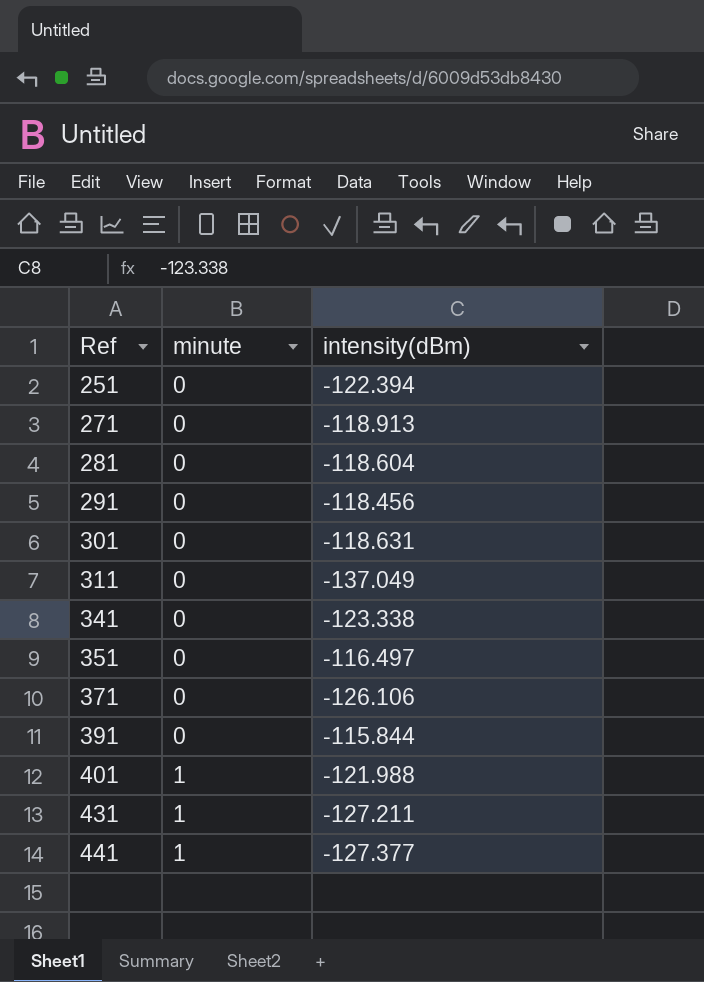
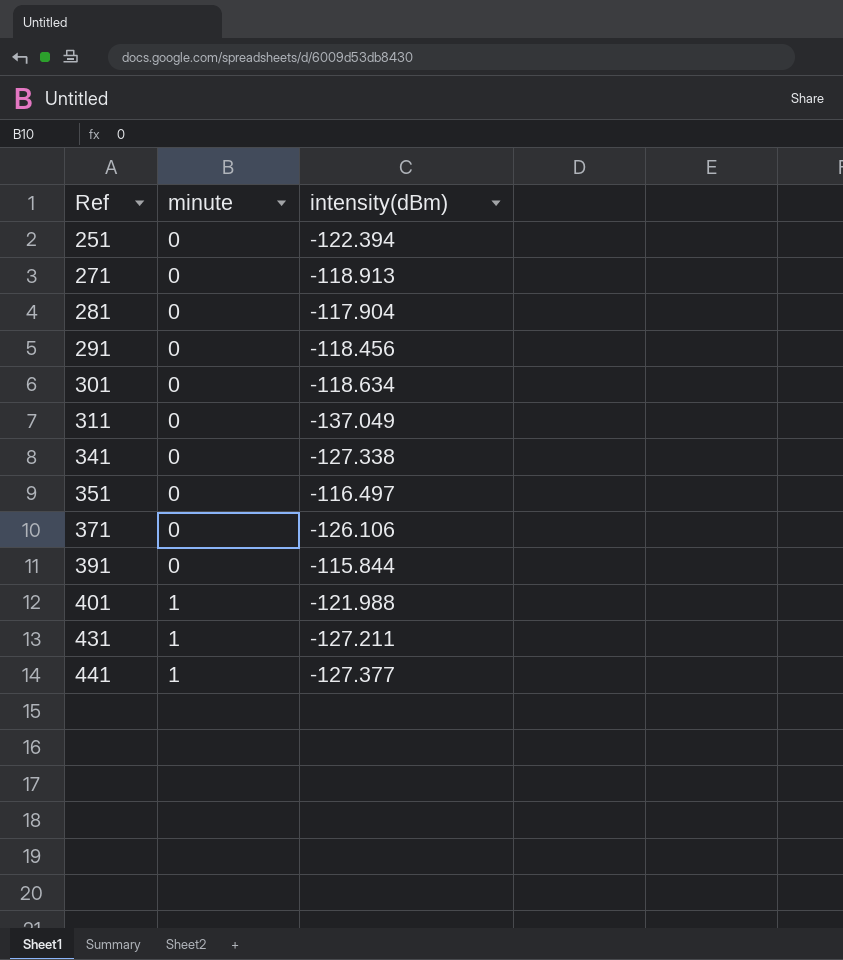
281 | intensity(dBm): -118.604 -> -117.904
301 | intensity(dBm): -118.631 -> -118.634
341 | intensity(dBm): -123.338 -> -127.338

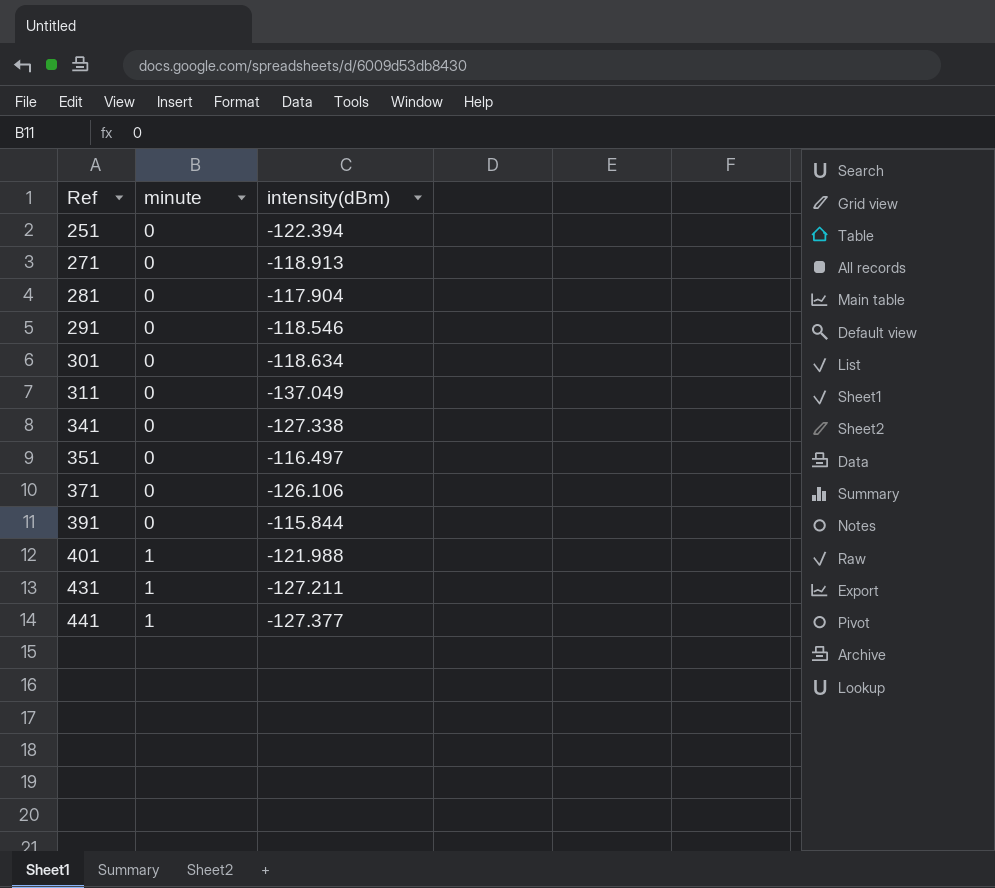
291 | intensity(dBm): -118.456 -> -118.546

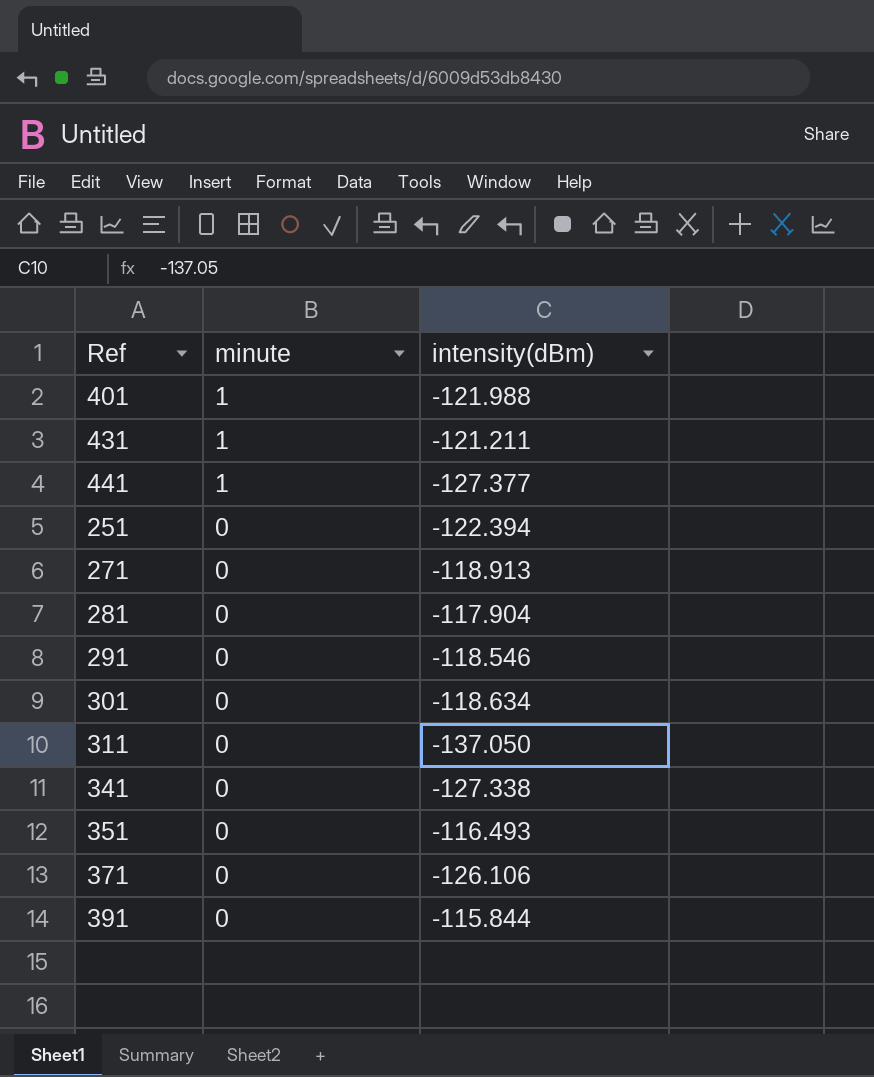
row order: Ref ascending -> minute descending
431 | intensity(dBm): -127.211 -> -121.211
311 | intensity(dBm): -137.049 -> -137.050
351 | intensity(dBm): -116.497 -> -116.493

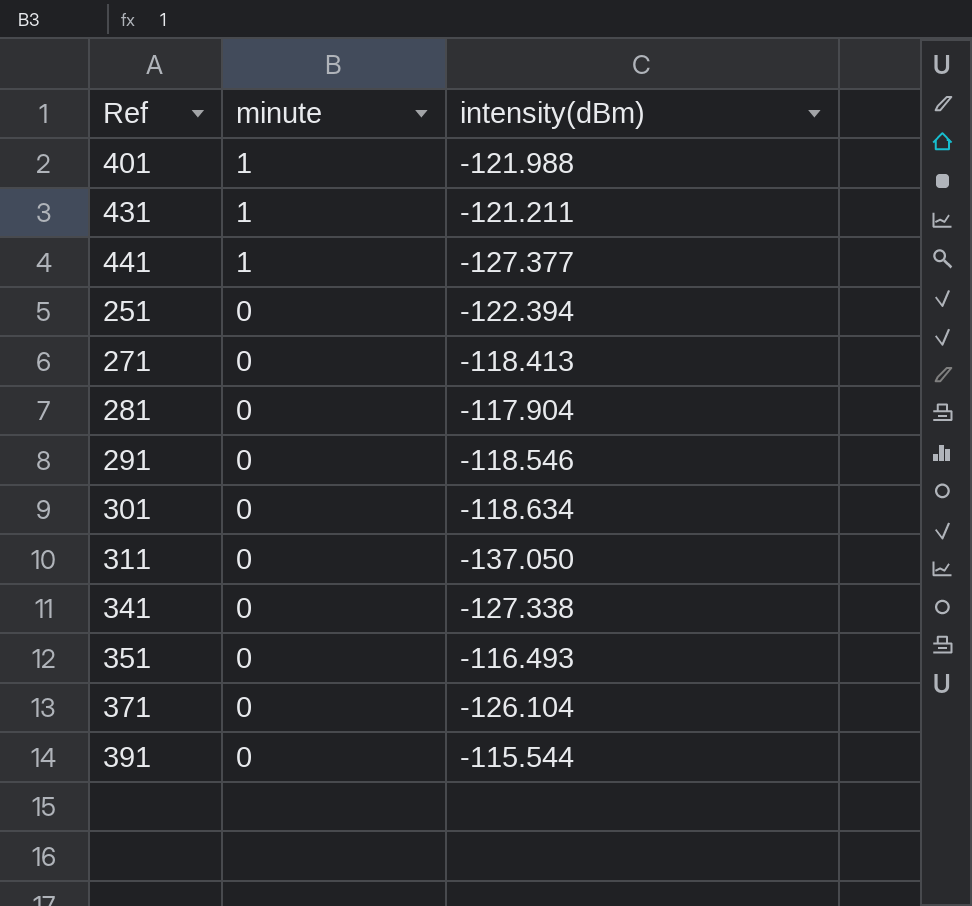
271 | intensity(dBm): -118.913 -> -118.413
371 | intensity(dBm): -126.106 -> -126.104
391 | intensity(dBm): -115.844 -> -115.544

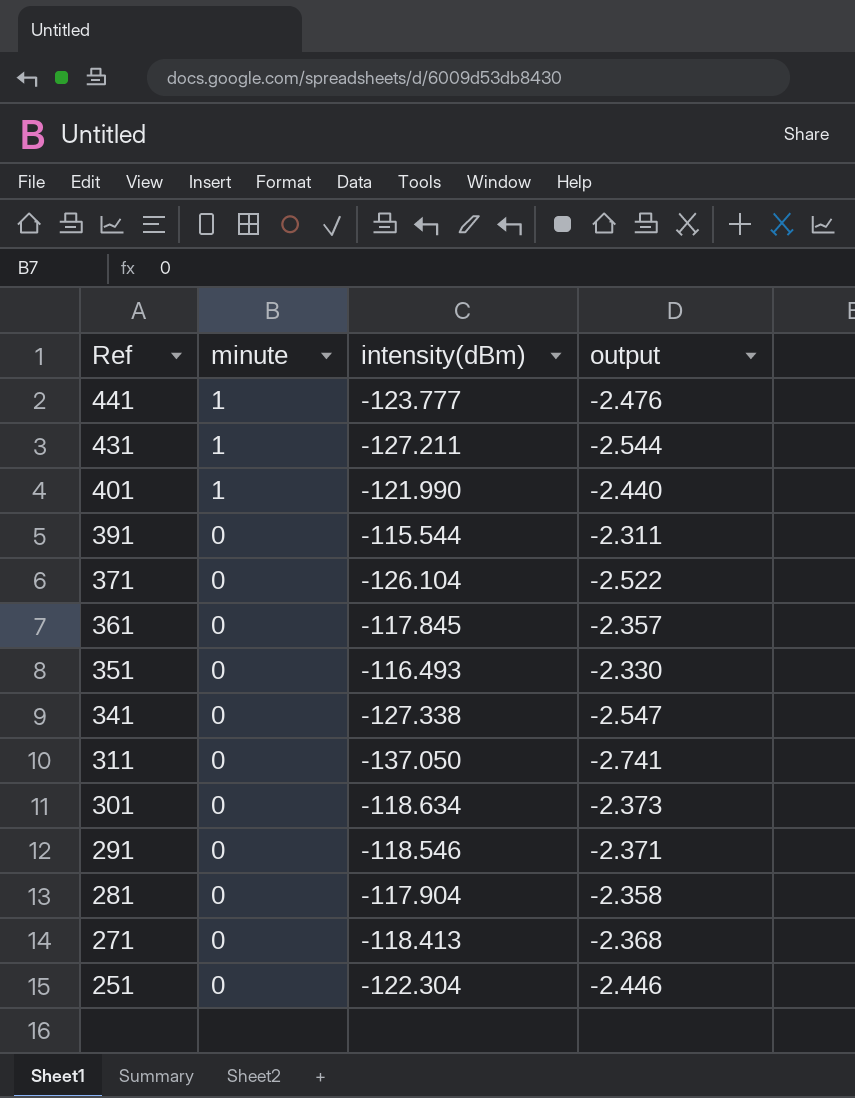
row order: minute descending -> Ref descending
column output | formula: none -> [intensity(dBm)] * 0.02
441 | intensity(dBm): -127.377 -> -123.777
431 | intensity(dBm): -121.211 -> -127.211
401 | intensity(dBm): -121.988 -> -121.990
row 361: none -> 0 | -117.845 | -2.357
251 | intensity(dBm): -122.394 -> -122.304

